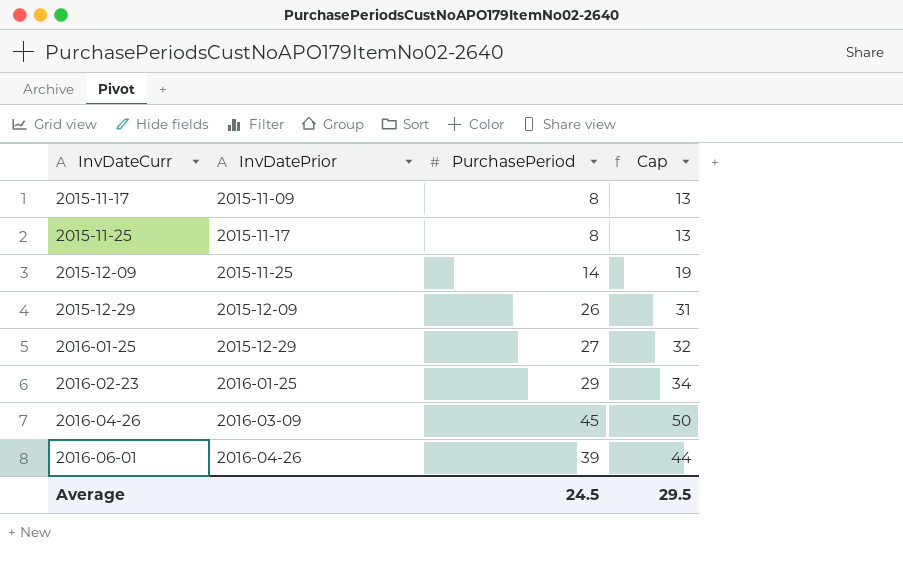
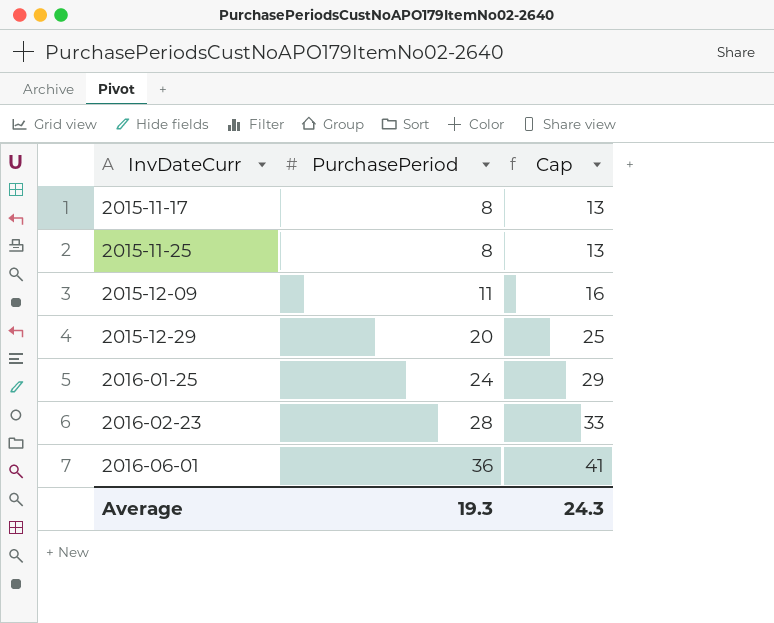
column InvDatePrior | position: 2 -> none
row 2016-04-26: 2016-03-09 | 45 | 50 -> none
2015-12-09 | PurchasePeriod: 14 -> 11
2015-12-09 | Cap: 19 -> 16
2015-12-29 | PurchasePeriod: 26 -> 20
2015-12-29 | Cap: 31 -> 25
2016-01-25 | PurchasePeriod: 27 -> 24
2016-01-25 | Cap: 32 -> 29
2016-02-23 | PurchasePeriod: 29 -> 28
2016-02-23 | Cap: 34 -> 33
2016-06-01 | PurchasePeriod: 39 -> 36
2016-06-01 | Cap: 44 -> 41
Average | PurchasePeriod: 24.5 -> 19.3
Average | Cap: 29.5 -> 24.3

